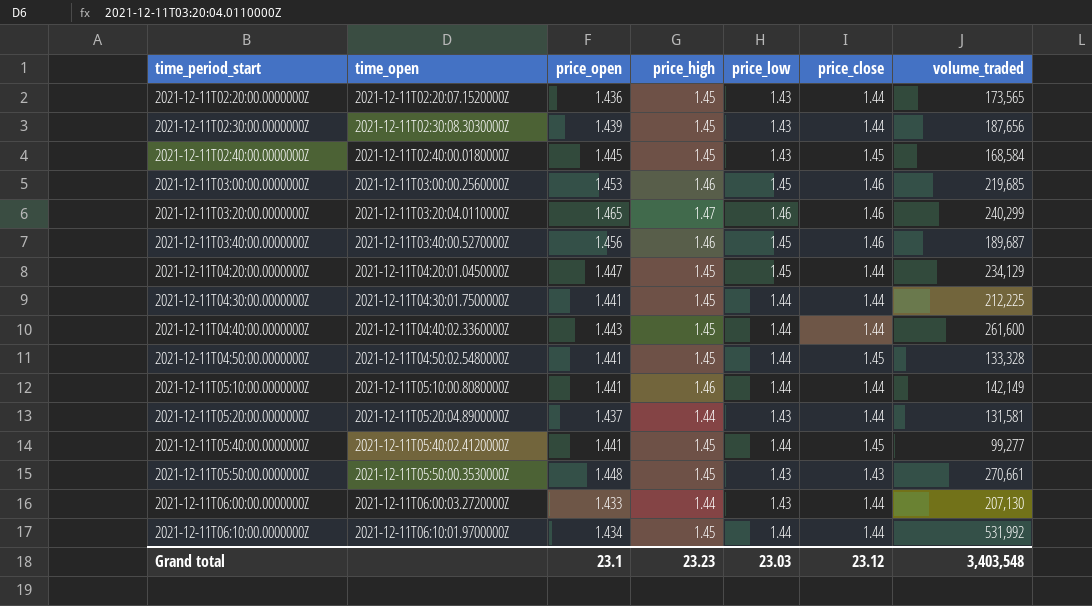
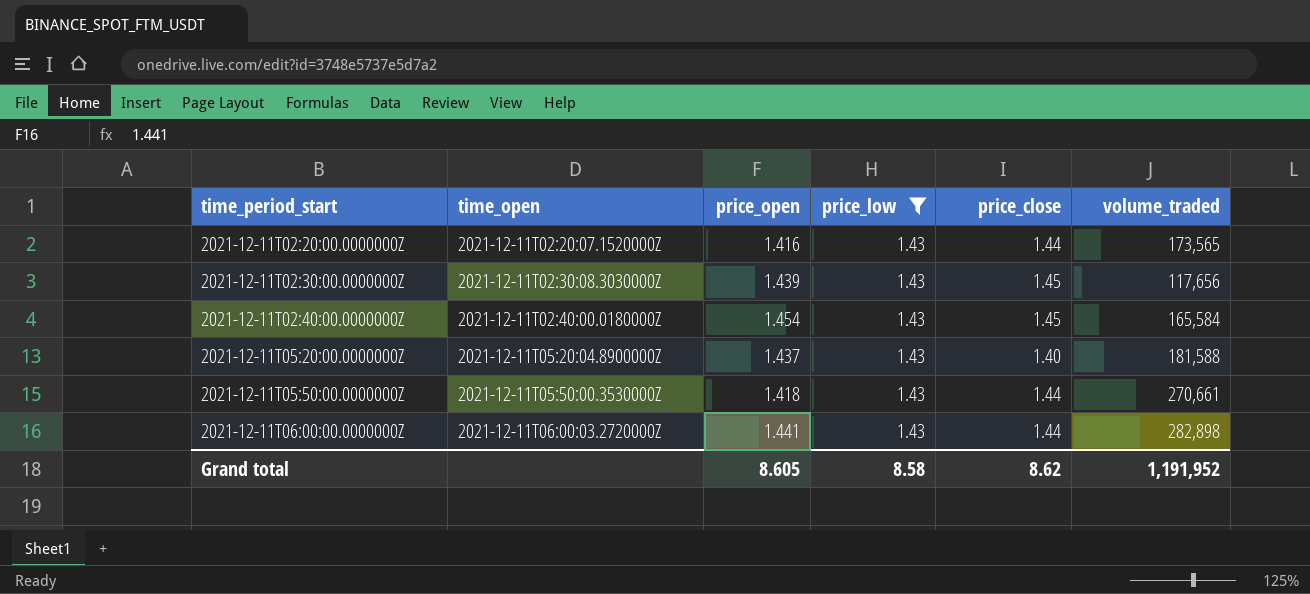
filter: none -> price_low = 1.43
column price_high | position: 4 -> none
2021-12-11T02:20:00.0000000Z | price_open: 1.436 -> 1.416
2021-12-11T02:30:00.0000000Z | price_close: 1.44 -> 1.45
2021-12-11T02:30:00.0000000Z | volume_traded: 187,656 -> 117,656
2021-12-11T02:40:00.0000000Z | price_open: 1.445 -> 1.454
2021-12-11T02:40:00.0000000Z | volume_traded: 168,584 -> 165,584
2021-12-11T05:20:00.0000000Z | price_close: 1.44 -> 1.40
2021-12-11T05:20:00.0000000Z | volume_traded: 131,581 -> 181,588
2021-12-11T05:50:00.0000000Z | price_open: 1.448 -> 1.418
2021-12-11T05:50:00.0000000Z | price_close: 1.43 -> 1.44
2021-12-11T06:00:00.0000000Z | price_open: 1.433 -> 1.441
2021-12-11T06:00:00.0000000Z | volume_traded: 207,130 -> 282,898
Grand total | price_open: 23.1 -> 8.605
Grand total | price_low: 23.03 -> 8.58
Grand total | price_close: 23.12 -> 8.62
Grand total | volume_traded: 3,403,548 -> 1,191,952

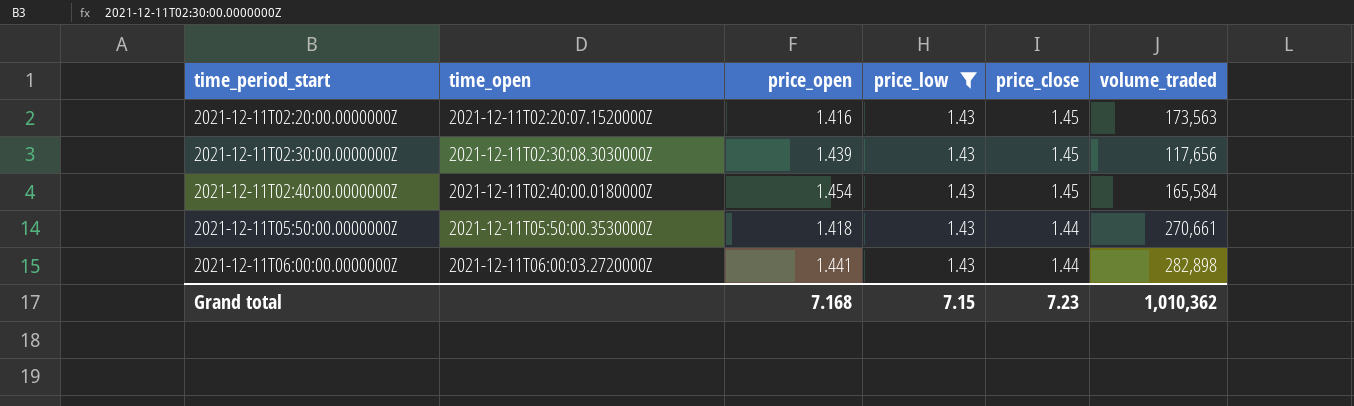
row 2021-12-11T05:20:00.0000000Z: 2021-12-11T05:20:04.8900000Z | 1.437 | 1.43 | 1.40 | 181,588 -> none
2021-12-11T02:20:00.0000000Z | price_close: 1.44 -> 1.45
2021-12-11T02:20:00.0000000Z | volume_traded: 173,565 -> 173,563
Grand total | price_open: 8.605 -> 7.168
Grand total | price_low: 8.58 -> 7.15
Grand total | price_close: 8.62 -> 7.23
Grand total | volume_traded: 1,191,952 -> 1,010,362

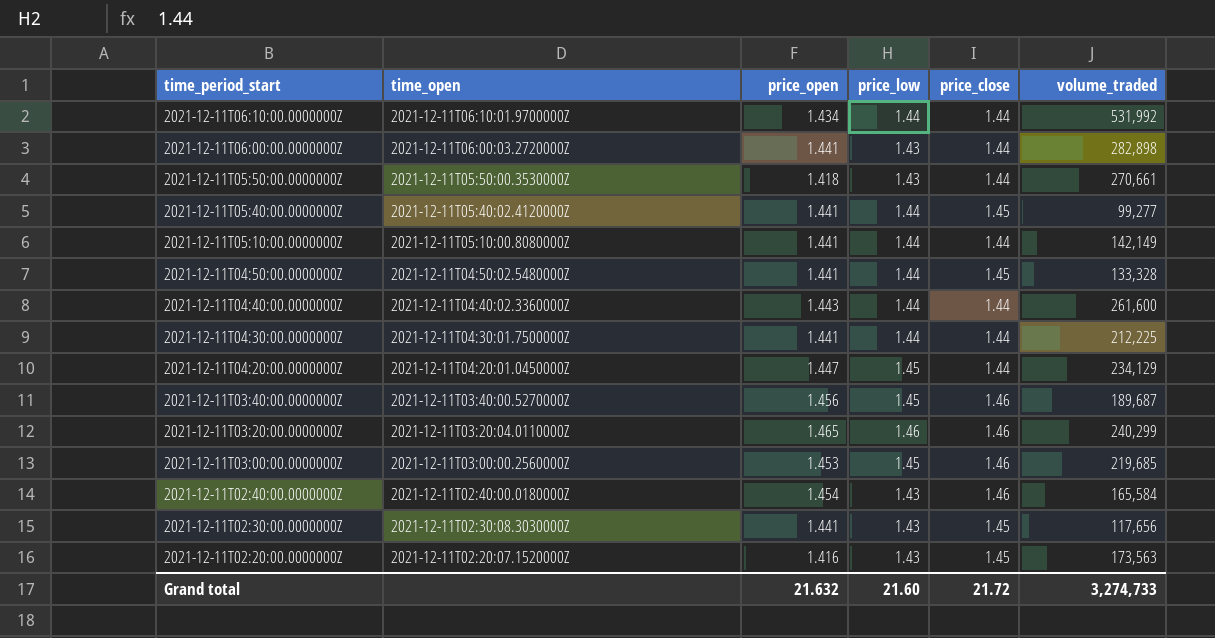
filter: price_low = 1.43 -> none
row order: time_period_start ascending -> time_period_start descending
2021-12-11T02:40:00.0000000Z | price_close: 1.45 -> 1.46
2021-12-11T02:30:00.0000000Z | price_open: 1.439 -> 1.441
Grand total | price_open: 7.168 -> 21.632
Grand total | price_low: 7.15 -> 21.60
Grand total | price_close: 7.23 -> 21.72
Grand total | volume_traded: 1,010,362 -> 3,274,733

